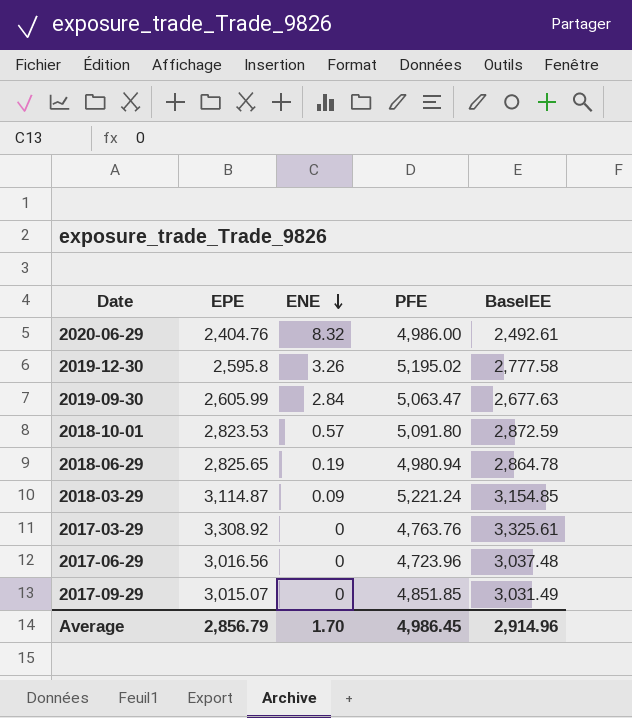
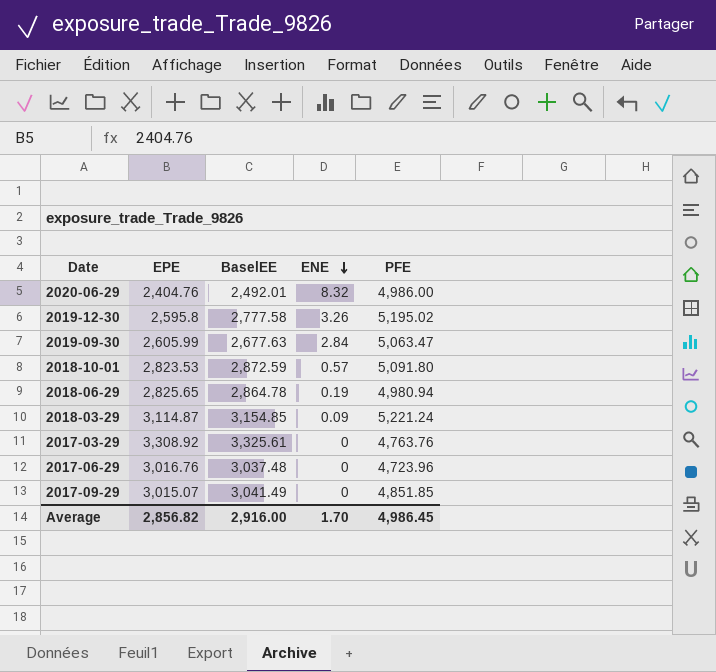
column BaselEE | position: 5 -> 3
2020-06-29 | BaselEE: 2,492.61 -> 2,492.01
2017-06-29 | EPE: 3,016.56 -> 3,016.76
2017-09-29 | BaselEE: 3,031.49 -> 3,041.49
Average | EPE: 2,856.79 -> 2,856.82
Average | BaselEE: 2,914.96 -> 2,916.00

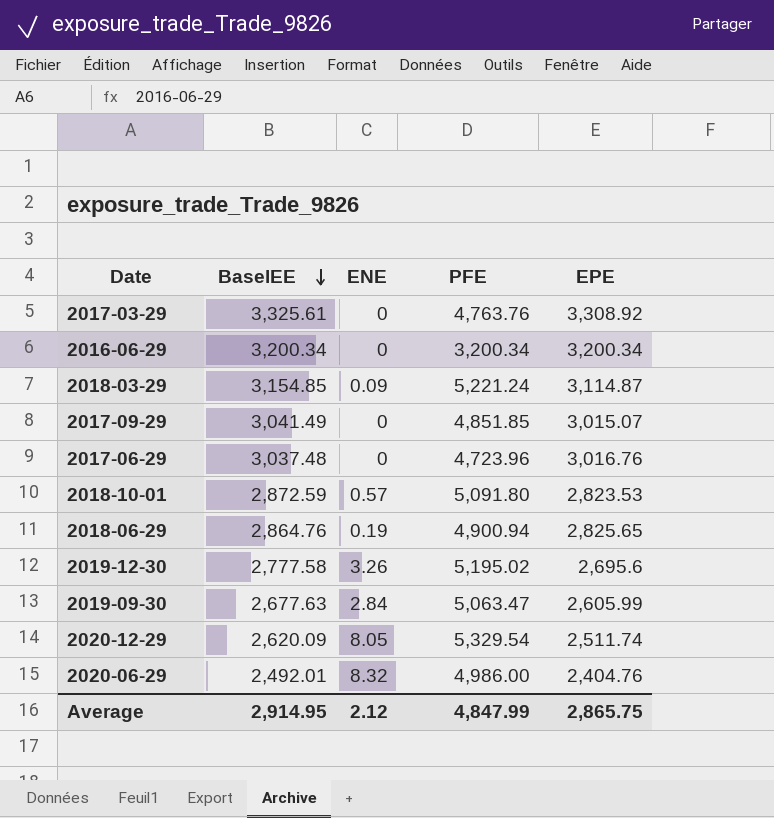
row order: ENE descending -> BaselEE descending
column EPE | position: 2 -> 5
row 2016-06-29: none -> 3,200.34 | 0 | 3,200.34 | 3,200.34
2018-06-29 | BaselEE: 2,864.78 -> 2,864.76
2018-06-29 | PFE: 4,980.94 -> 4,900.94
2019-12-30 | EPE: 2,595.8 -> 2,695.6
row 2020-12-29: none -> 2,620.09 | 8.05 | 5,329.54 | 2,511.74
Average | BaselEE: 2,916.00 -> 2,914.95
Average | ENE: 1.70 -> 2.12
Average | PFE: 4,986.45 -> 4,847.99
Average | EPE: 2,856.82 -> 2,865.75

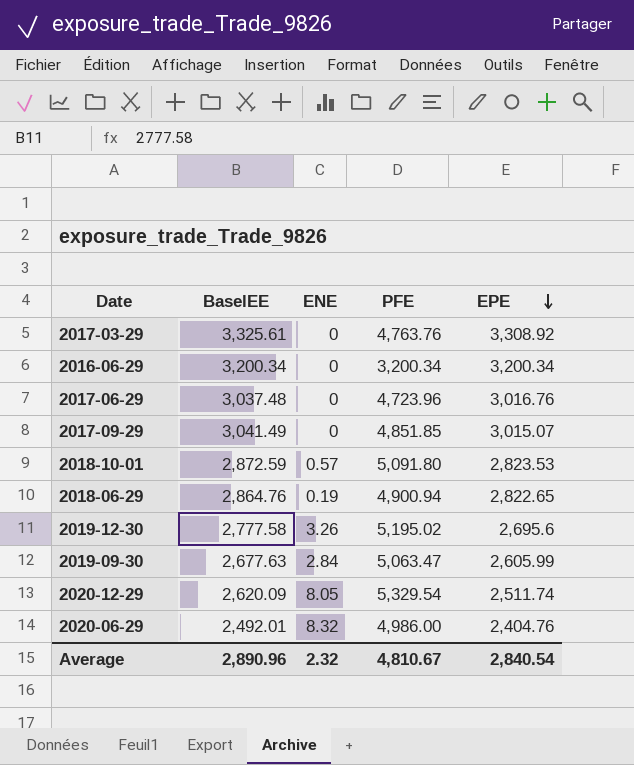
row order: BaselEE descending -> EPE descending
row 2018-03-29: 3,154.85 | 0.09 | 5,221.24 | 3,114.87 -> none
2018-06-29 | EPE: 2,825.65 -> 2,822.65
Average | BaselEE: 2,914.95 -> 2,890.96
Average | ENE: 2.12 -> 2.32
Average | PFE: 4,847.99 -> 4,810.67
Average | EPE: 2,865.75 -> 2,840.54

